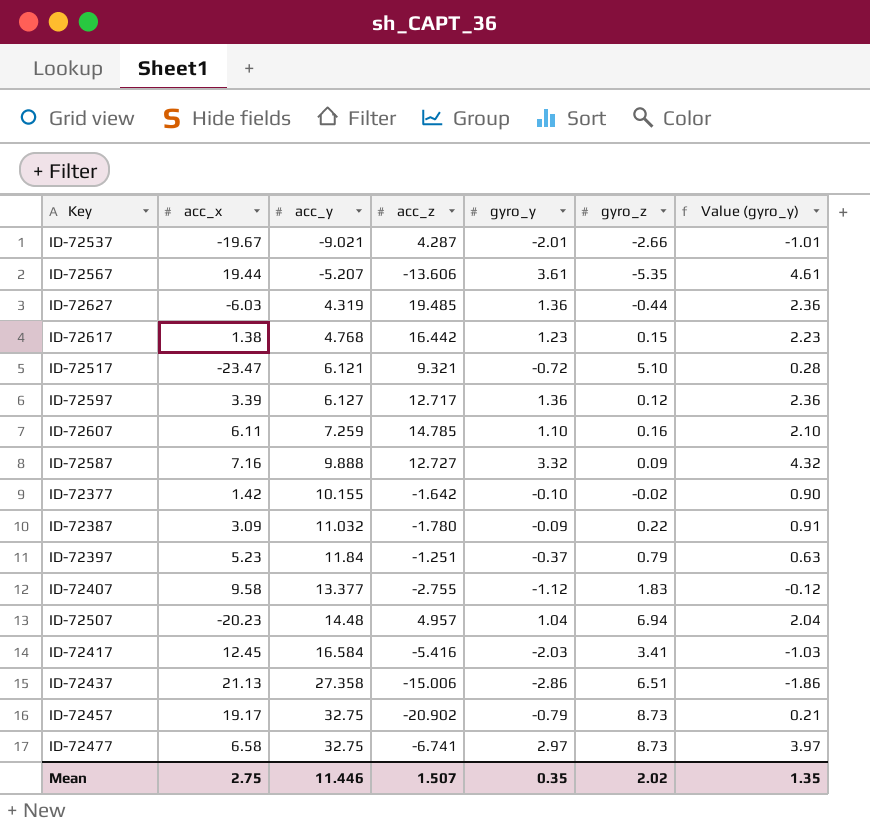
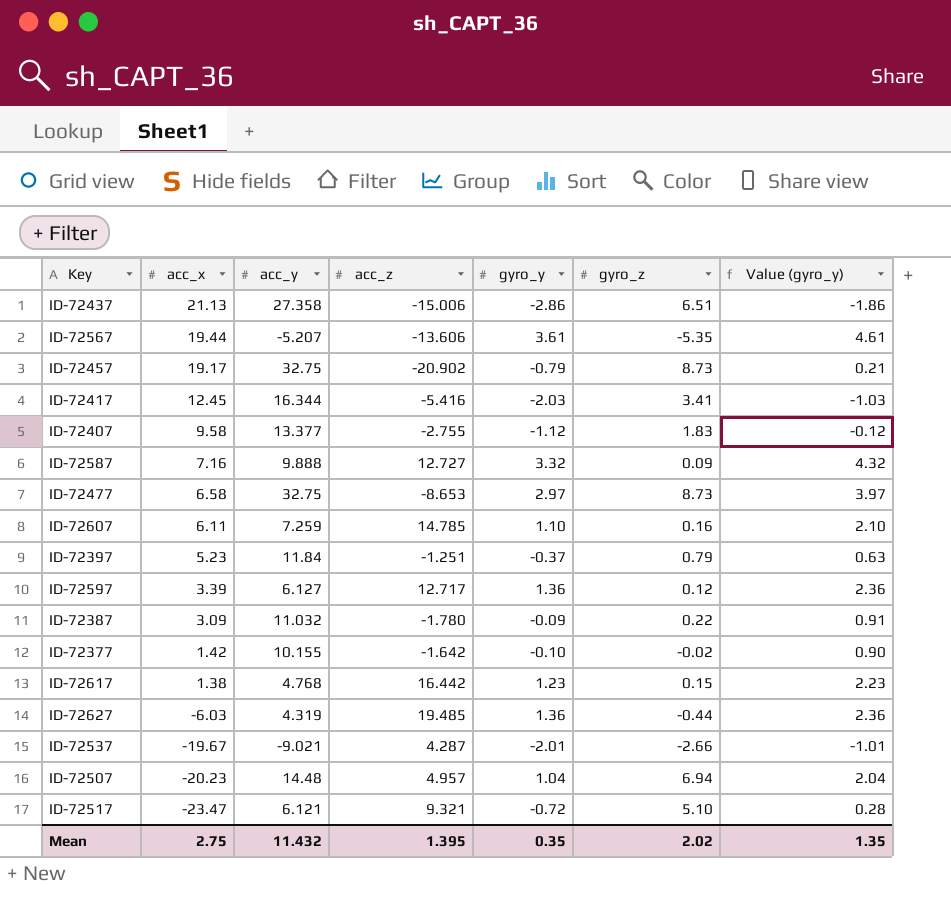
row order: acc_y ascending -> acc_x descending
ID-72417 | acc_y: 16.584 -> 16.344
ID-72477 | acc_z: -6.741 -> -8.653
Mean | acc_y: 11.446 -> 11.432
Mean | acc_z: 1.507 -> 1.395

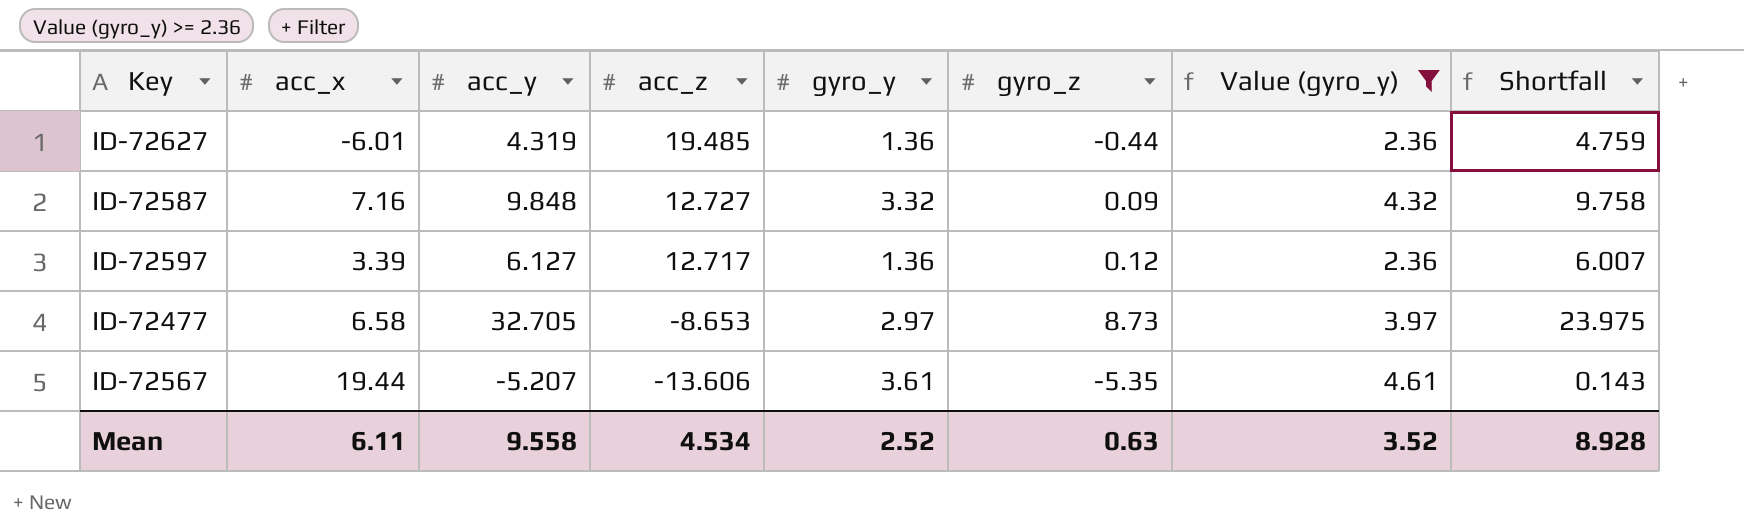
filter: none -> Value (gyro_y) >= 2.36
row order: acc_x descending -> acc_z descending
column Shortfall | formula: none -> [acc_y] - [gyro_z]
ID-72627 | acc_x: -6.03 -> -6.01
ID-72587 | acc_y: 9.888 -> 9.848
ID-72477 | acc_y: 32.75 -> 32.705
Mean | acc_x: 2.75 -> 6.11
Mean | acc_y: 11.432 -> 9.558
Mean | acc_z: 1.395 -> 4.534
Mean | gyro_y: 0.35 -> 2.52
Mean | gyro_z: 2.02 -> 0.63
Mean | Value (gyro_y): 1.35 -> 3.52

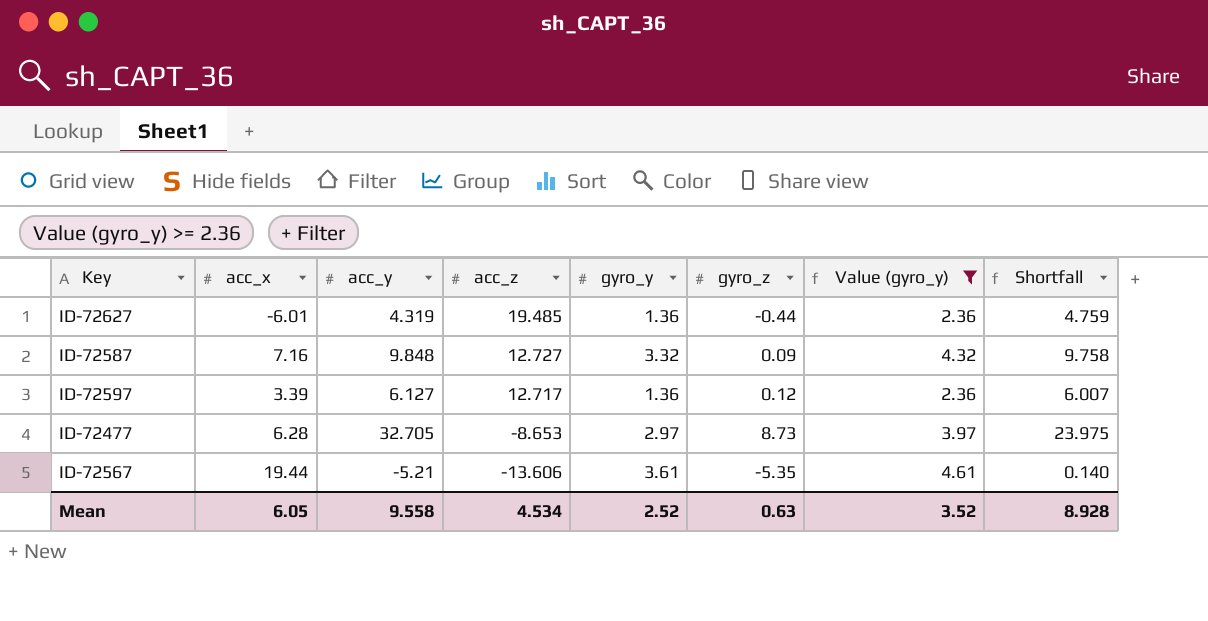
ID-72477 | acc_x: 6.58 -> 6.28
ID-72567 | acc_y: -5.207 -> -5.21
ID-72567 | Shortfall: 0.143 -> 0.140
Mean | acc_x: 6.11 -> 6.05

